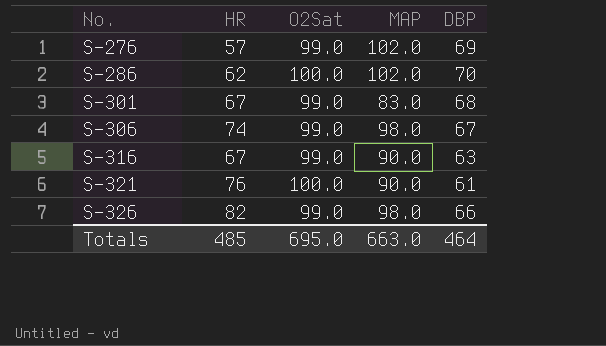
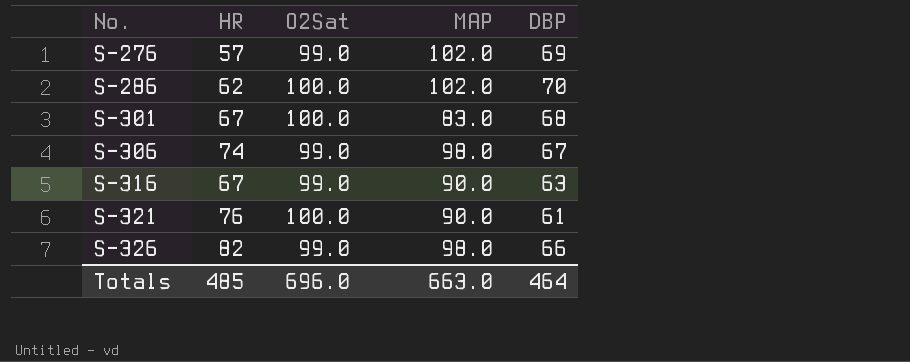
S-301 | O2Sat: 99.0 -> 100.0
Totals | O2Sat: 695.0 -> 696.0

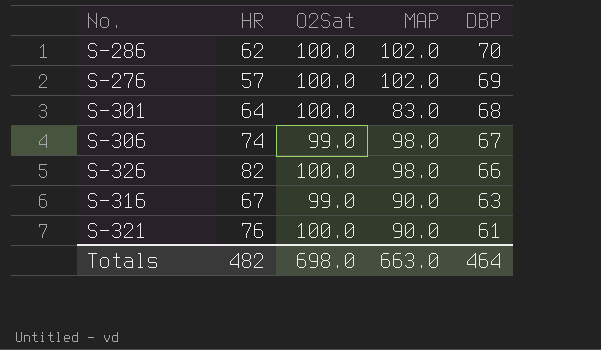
row order: No. ascending -> DBP descending
S-276 | O2Sat: 99.0 -> 100.0
S-301 | HR: 67 -> 64
S-326 | O2Sat: 99.0 -> 100.0
Totals | HR: 485 -> 482
Totals | O2Sat: 696.0 -> 698.0

